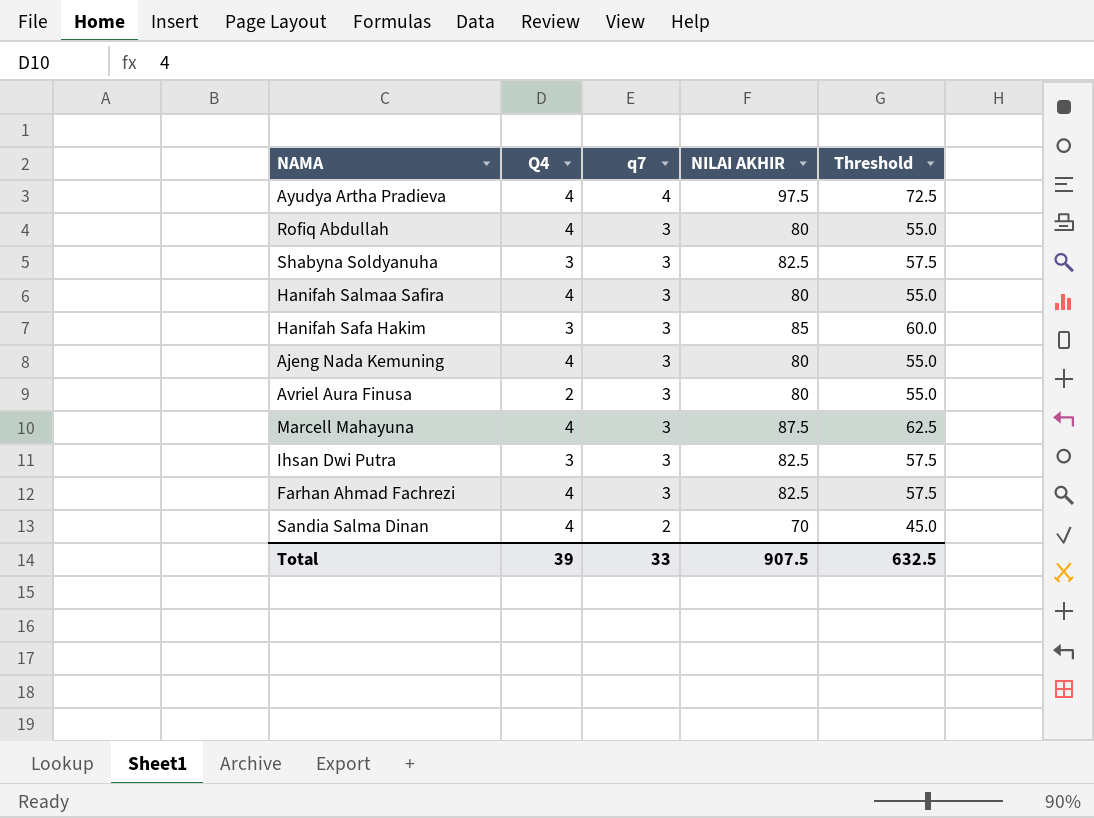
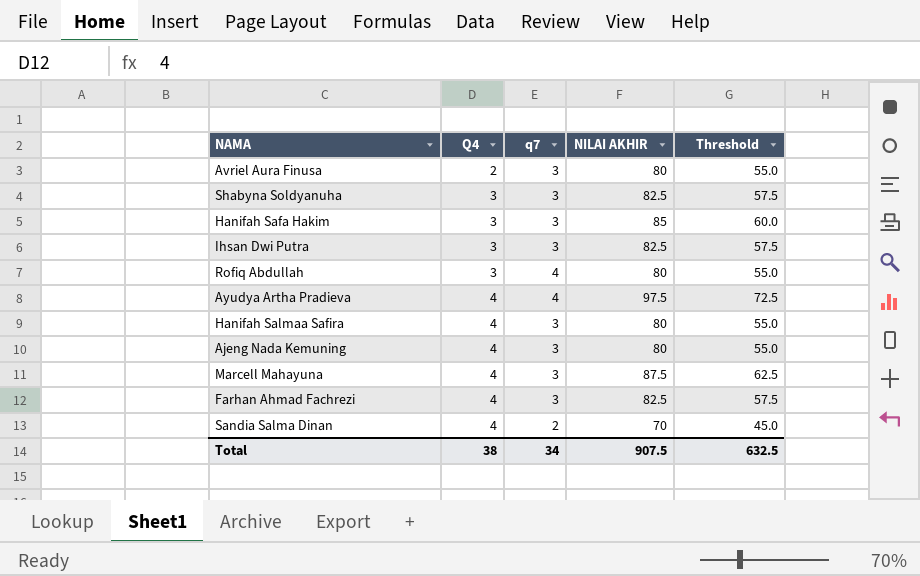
row order: q7 descending -> Q4 ascending
Rofiq Abdullah | Q4: 4 -> 3
Rofiq Abdullah | q7: 3 -> 4
Total | Q4: 39 -> 38
Total | q7: 33 -> 34

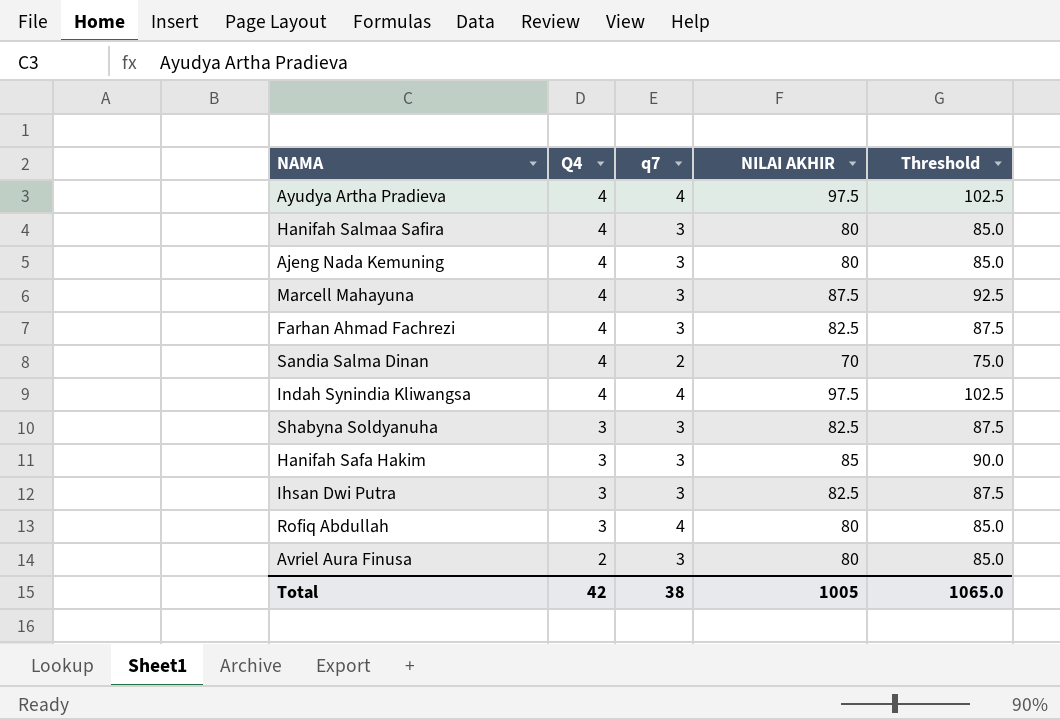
row order: Q4 ascending -> Q4 descending
column Threshold | formula: [NILAI AKHIR] - 25 -> [NILAI AKHIR] + 5
row Indah Synindia Kliwangsa: none -> 4 | 4 | 97.5 | 102.5
Total | Q4: 38 -> 42
Total | q7: 34 -> 38
Total | NILAI AKHIR: 907.5 -> 1005
Total | Threshold: 632.5 -> 1065.0

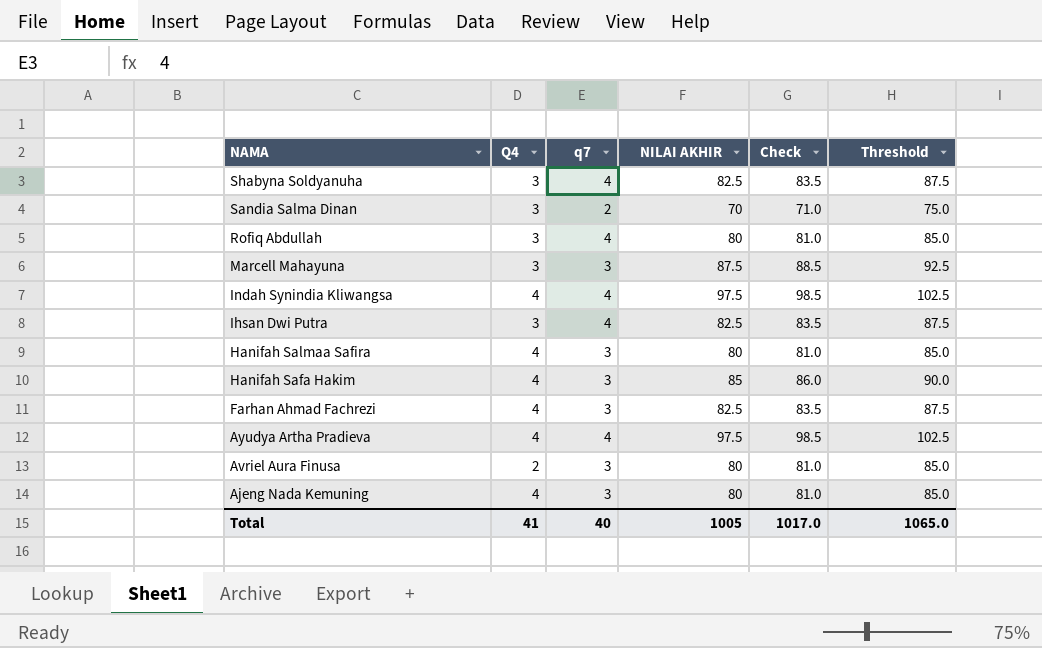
row order: Q4 descending -> NAMA descending
column Check | formula: none -> [NILAI AKHIR] + 1
Shabyna Soldyanuha | q7: 3 -> 4
Sandia Salma Dinan | Q4: 4 -> 3
Marcell Mahayuna | Q4: 4 -> 3
Ihsan Dwi Putra | q7: 3 -> 4
Hanifah Safa Hakim | Q4: 3 -> 4
Total | Q4: 42 -> 41
Total | q7: 38 -> 40

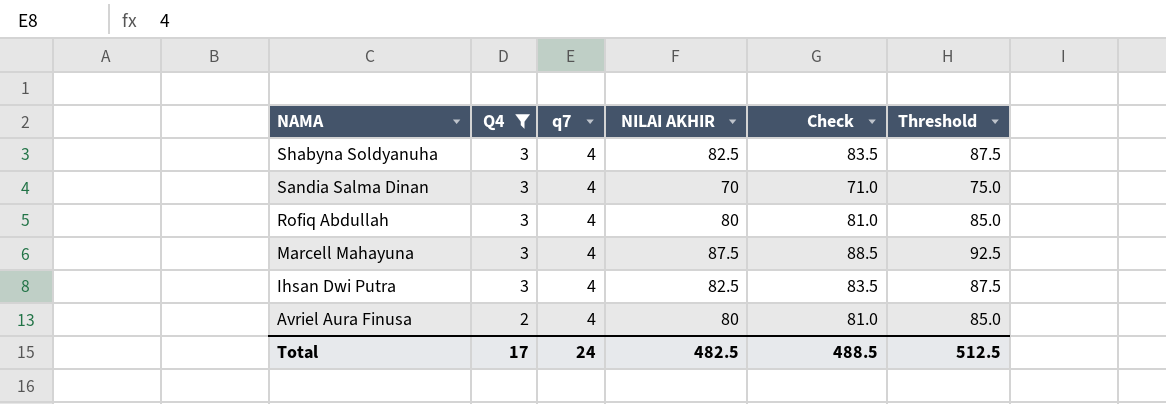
filter: none -> Q4 != 4
Sandia Salma Dinan | q7: 2 -> 4
Marcell Mahayuna | q7: 3 -> 4
Avriel Aura Finusa | q7: 3 -> 4
Total | Q4: 41 -> 17
Total | q7: 40 -> 24
Total | NILAI AKHIR: 1005 -> 482.5
Total | Check: 1017.0 -> 488.5
Total | Threshold: 1065.0 -> 512.5

